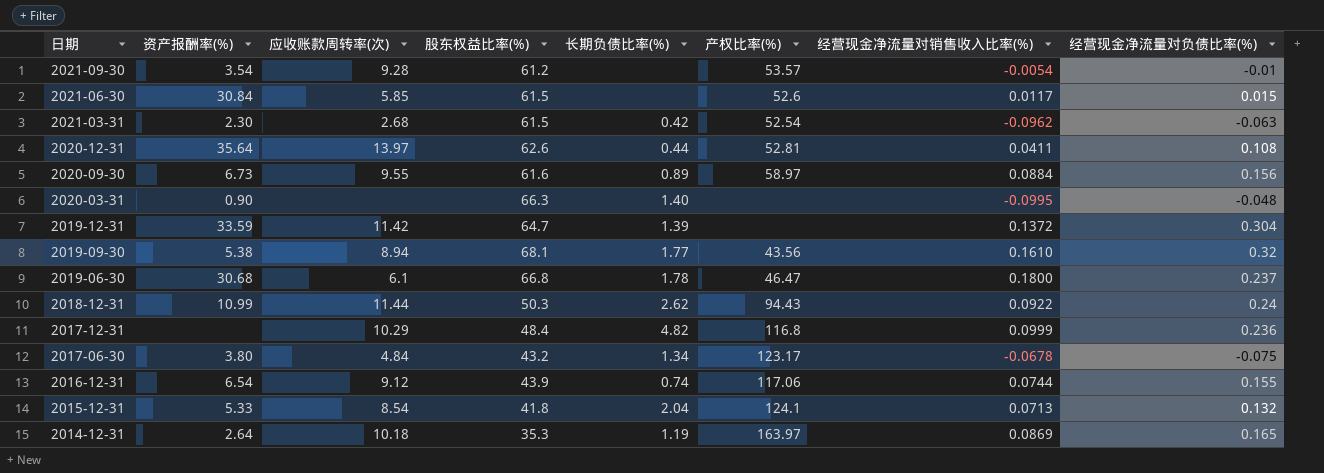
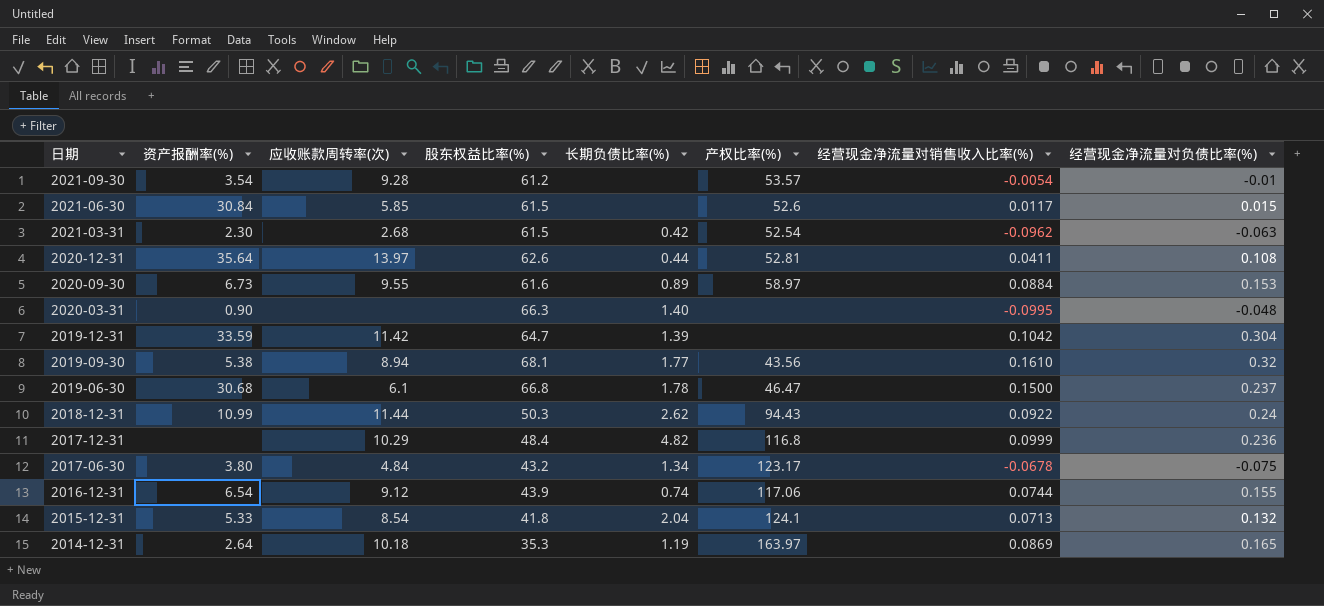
2020-09-30 | 经营现金净流量对负债比率(%): 0.156 -> 0.153
2019-12-31 | 经营现金净流量对销售收入比率(%): 0.1372 -> 0.1042
2019-06-30 | 经营现金净流量对销售收入比率(%): 0.1800 -> 0.1500

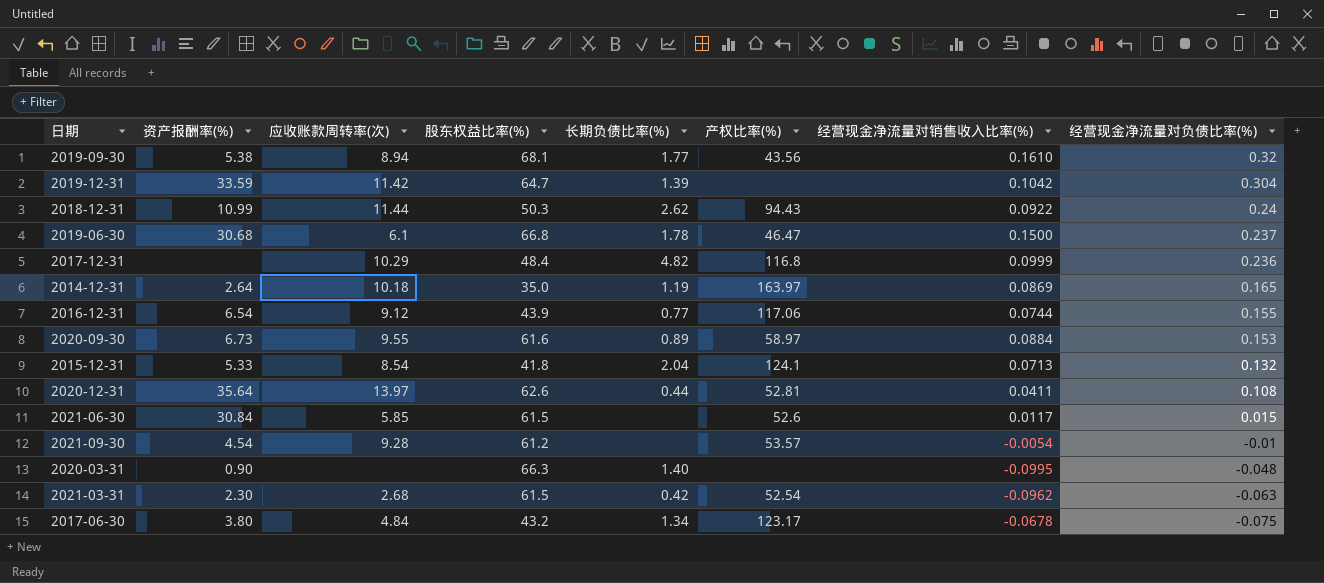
row order: 日期 descending -> 经营现金净流量对负债比率(%) descending
2014-12-31 | 股东权益比率(%): 35.3 -> 35.0
2016-12-31 | 长期负债比率(%): 0.74 -> 0.77
2021-09-30 | 资产报酬率(%): 3.54 -> 4.54

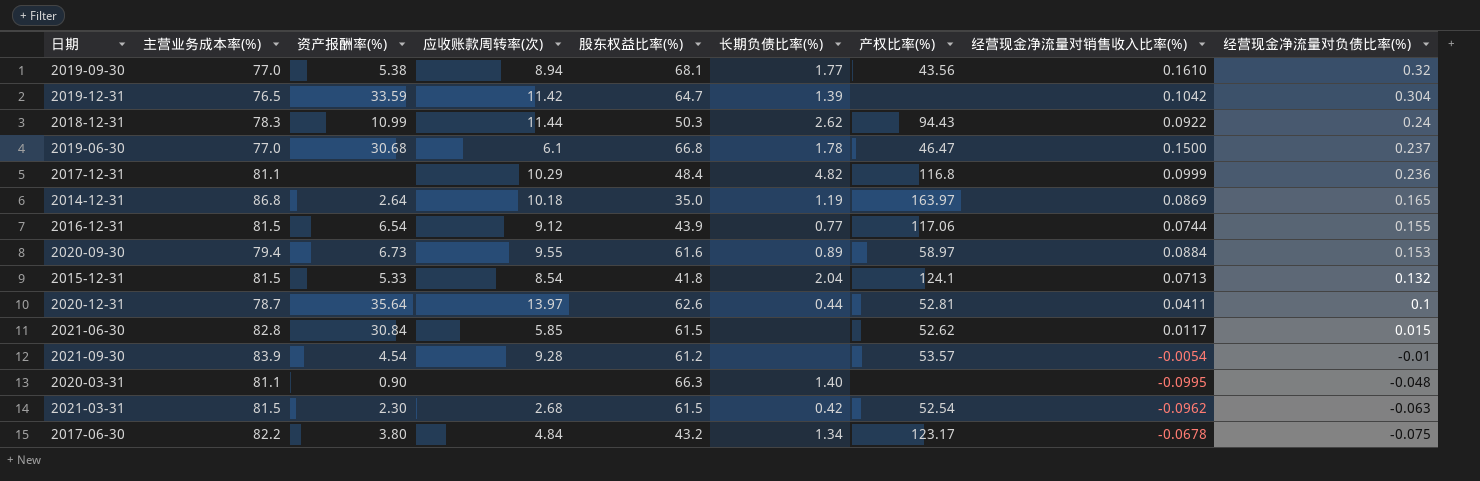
column 主营业务成本率(%) | position: none -> 2
2020-12-31 | 经营现金净流量对负债比率(%): 0.108 -> 0.1
2021-06-30 | 产权比率(%): 52.6 -> 52.62

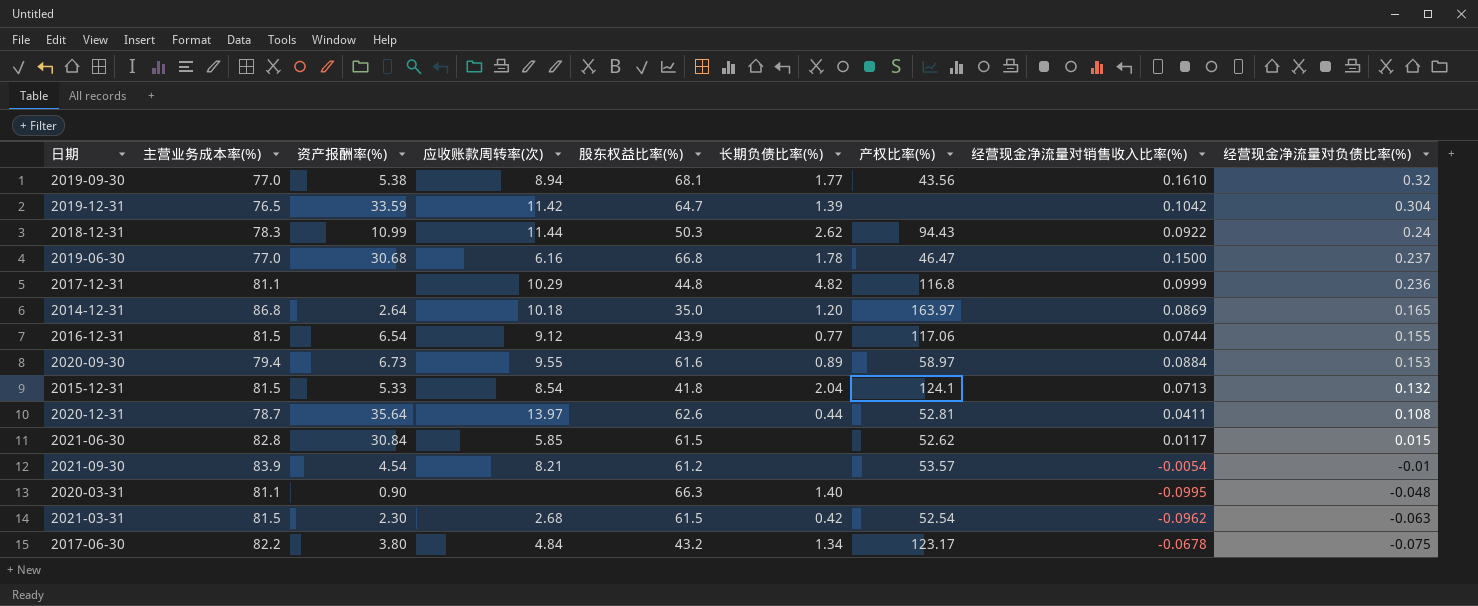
2019-06-30 | 应收账款周转率(次): 6.1 -> 6.16
2017-12-31 | 股东权益比率(%): 48.4 -> 44.8
2014-12-31 | 长期负债比率(%): 1.19 -> 1.20
2020-12-31 | 经营现金净流量对负债比率(%): 0.1 -> 0.108
2021-09-30 | 应收账款周转率(次): 9.28 -> 8.21

